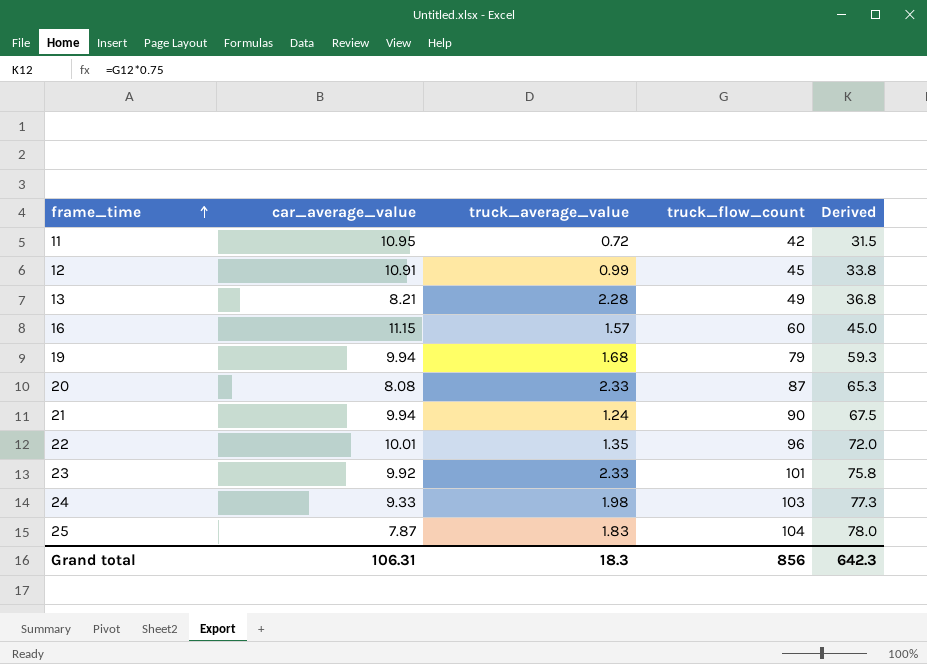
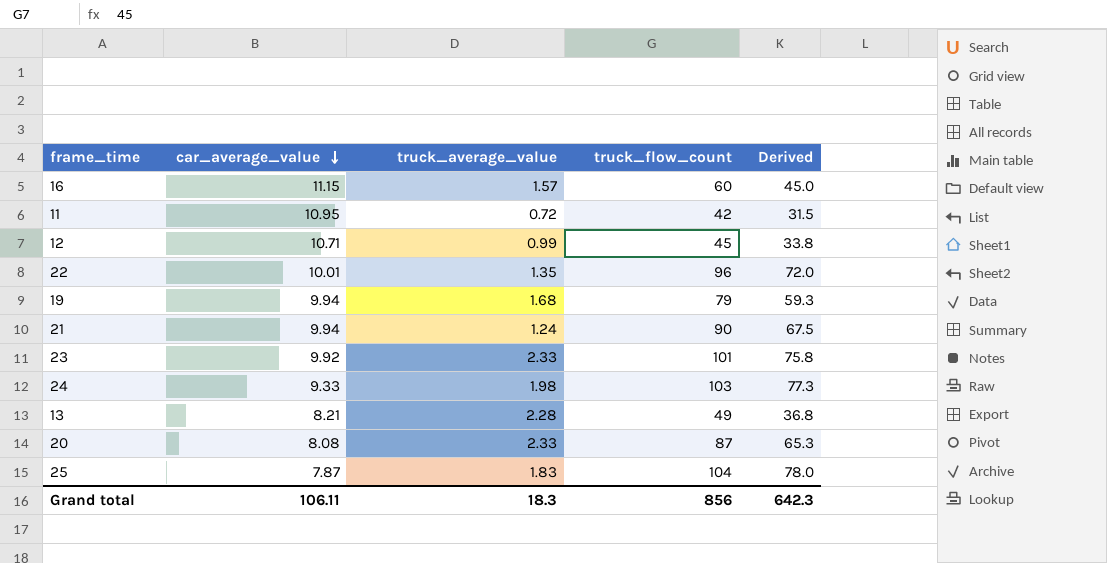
row order: frame_time ascending -> car_average_value descending
12 | car_average_value: 10.91 -> 10.71
Grand total | car_average_value: 106.31 -> 106.11

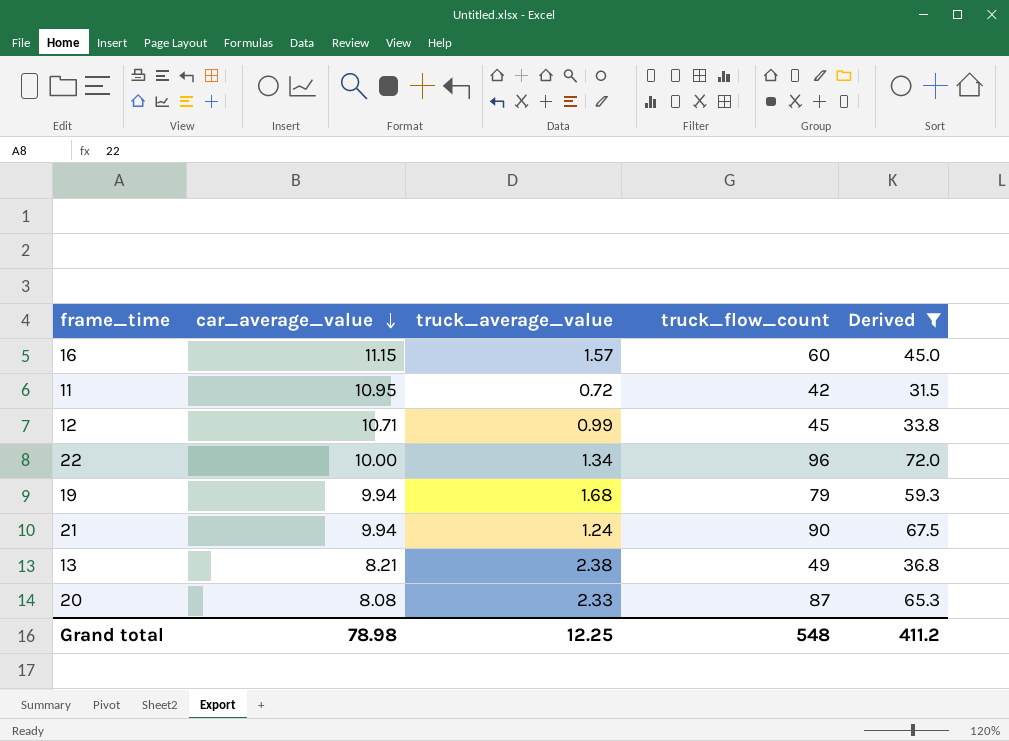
filter: none -> Derived <= 72.0
22 | car_average_value: 10.01 -> 10.00
22 | truck_average_value: 1.35 -> 1.34
13 | truck_average_value: 2.28 -> 2.38
Grand total | car_average_value: 106.11 -> 78.98
Grand total | truck_average_value: 18.3 -> 12.25
Grand total | truck_flow_count: 856 -> 548
Grand total | Derived: 642.3 -> 411.2

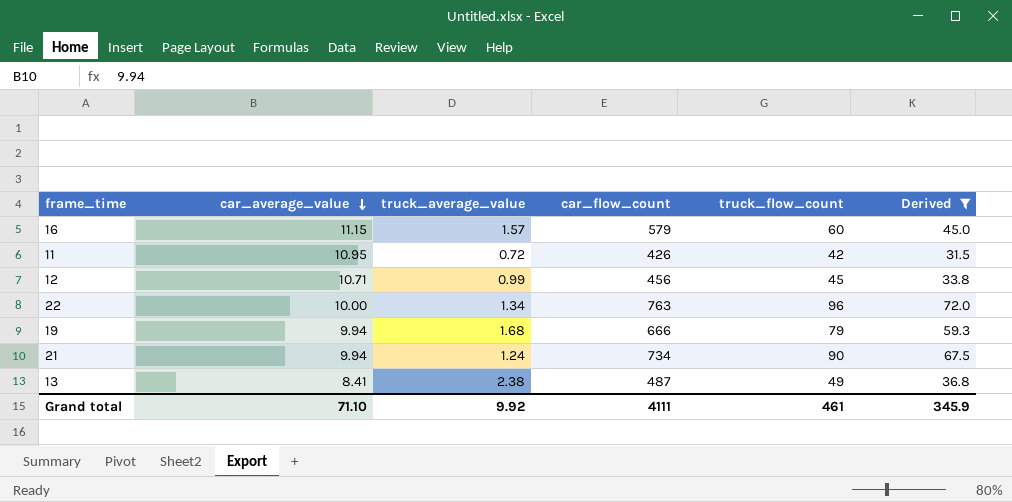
column car_flow_count | position: none -> 4
row 20: 8.08 | 2.33 | 87 | 65.3 -> none
13 | car_average_value: 8.21 -> 8.41
Grand total | car_average_value: 78.98 -> 71.10
Grand total | truck_average_value: 12.25 -> 9.92
Grand total | truck_flow_count: 548 -> 461
Grand total | Derived: 411.2 -> 345.9

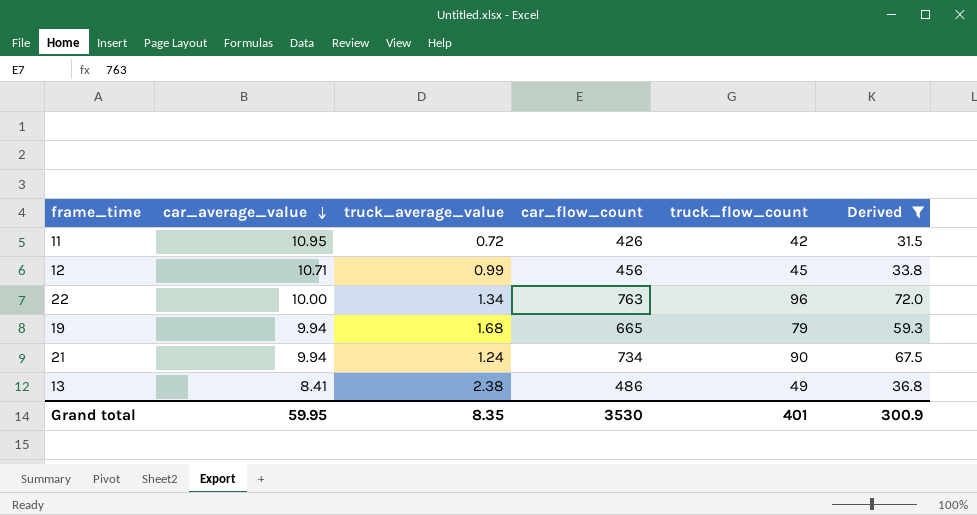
row 16: 11.15 | 1.57 | 579 | 60 | 45.0 -> none
19 | car_flow_count: 666 -> 665
13 | car_flow_count: 487 -> 486
Grand total | car_average_value: 71.10 -> 59.95
Grand total | truck_average_value: 9.92 -> 8.35
Grand total | car_flow_count: 4111 -> 3530
Grand total | truck_flow_count: 461 -> 401
Grand total | Derived: 345.9 -> 300.9

